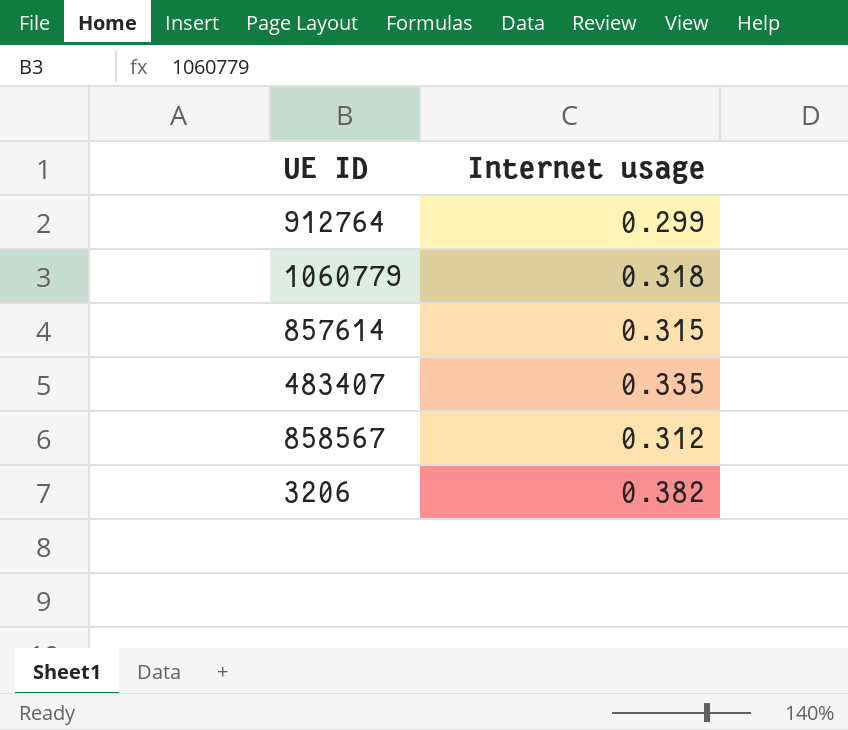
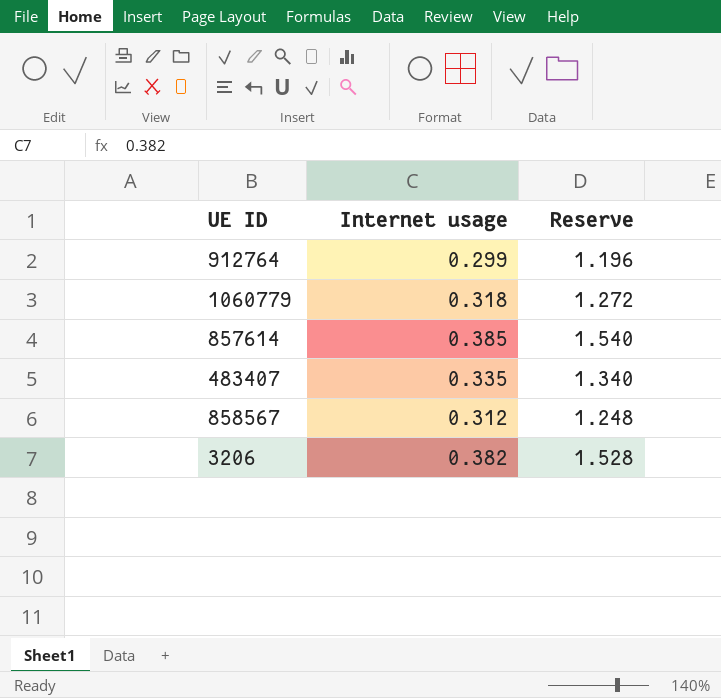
column Reserve | formula: none -> [Internet usage] * 4
857614 | Internet usage: 0.315 -> 0.385

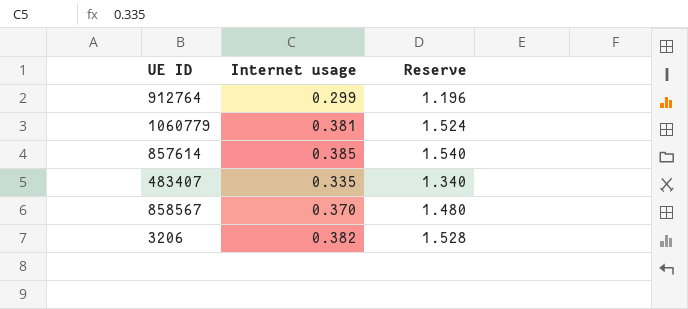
1060779 | Internet usage: 0.318 -> 0.381
1060779 | Reserve: 1.272 -> 1.524
858567 | Internet usage: 0.312 -> 0.370
858567 | Reserve: 1.248 -> 1.480

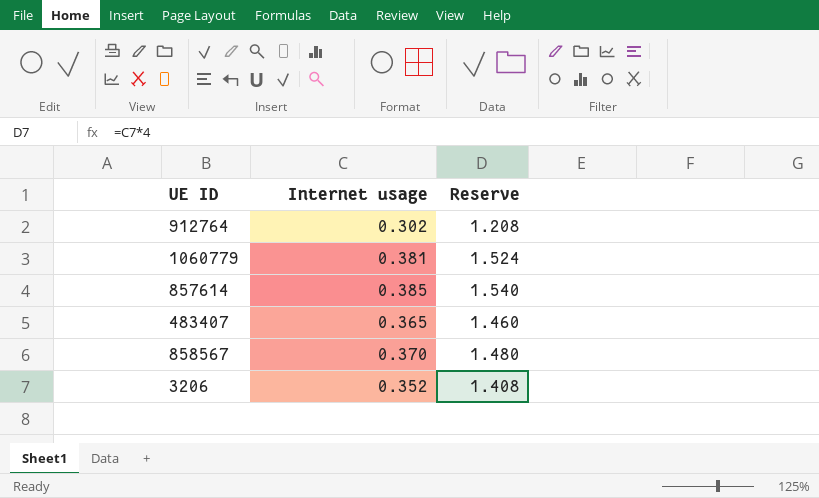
912764 | Internet usage: 0.299 -> 0.302
912764 | Reserve: 1.196 -> 1.208
483407 | Internet usage: 0.335 -> 0.365
483407 | Reserve: 1.340 -> 1.460
3206 | Internet usage: 0.382 -> 0.352
3206 | Reserve: 1.528 -> 1.408

